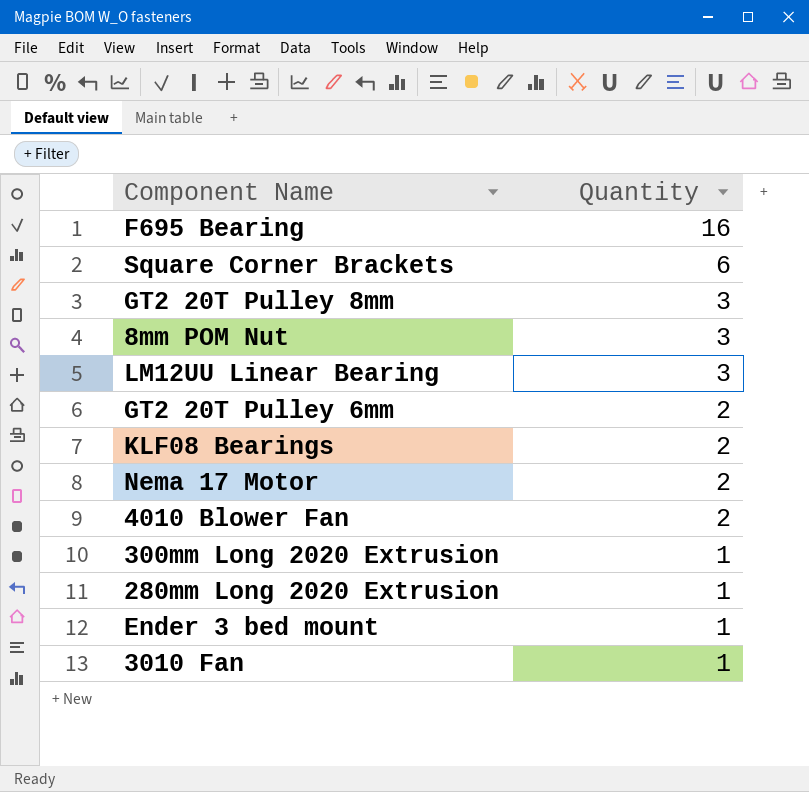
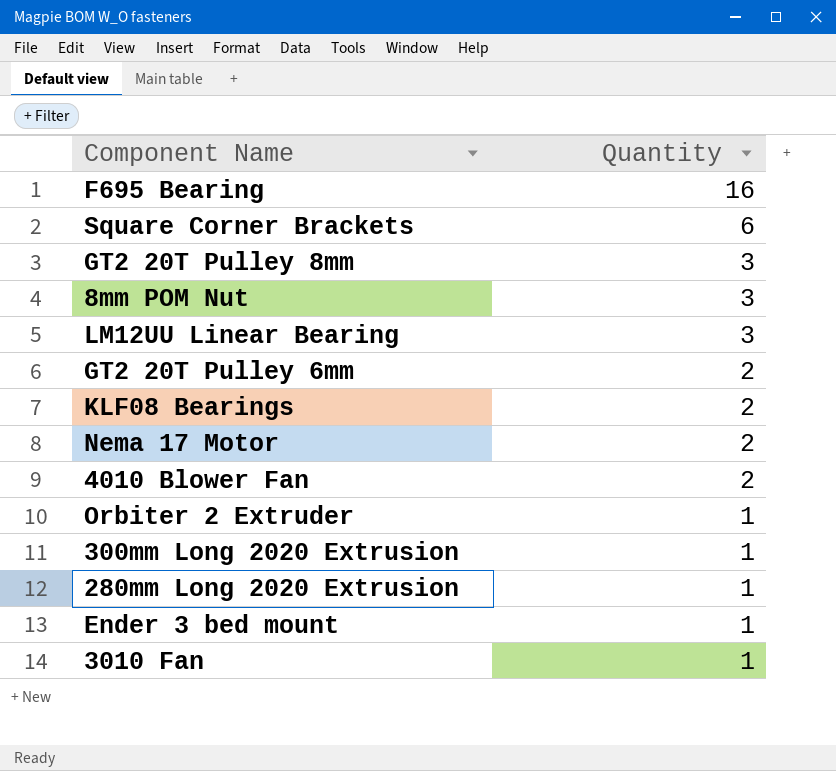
row Orbiter 2 Extruder: none -> 1

